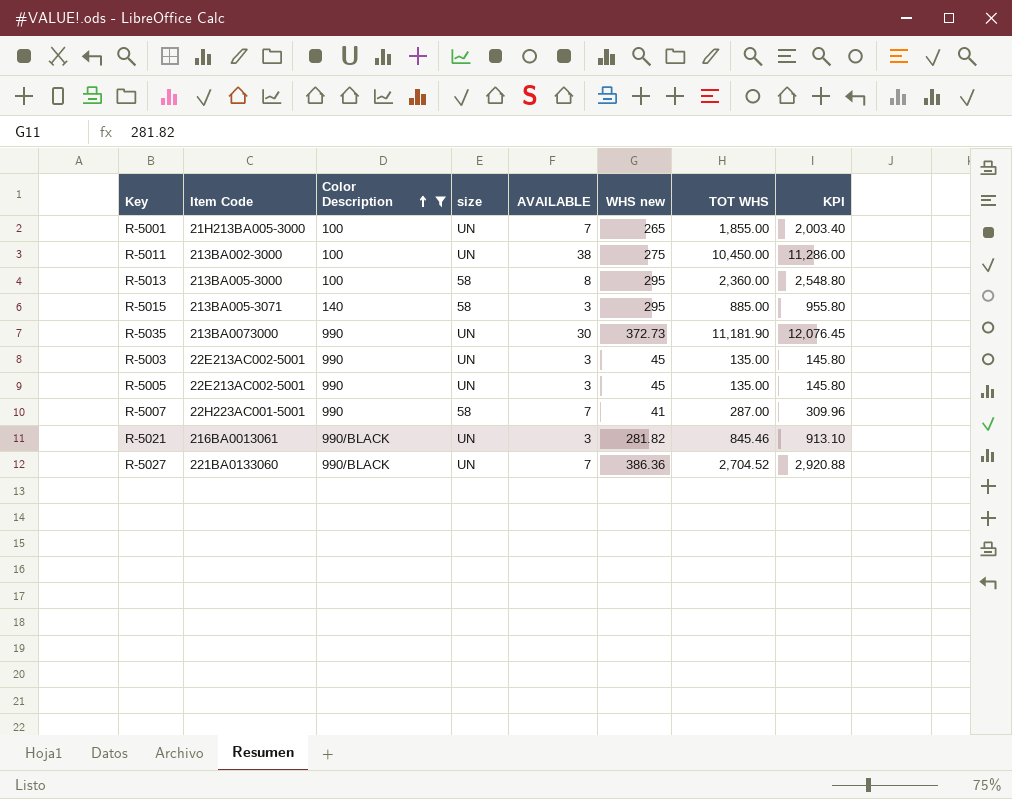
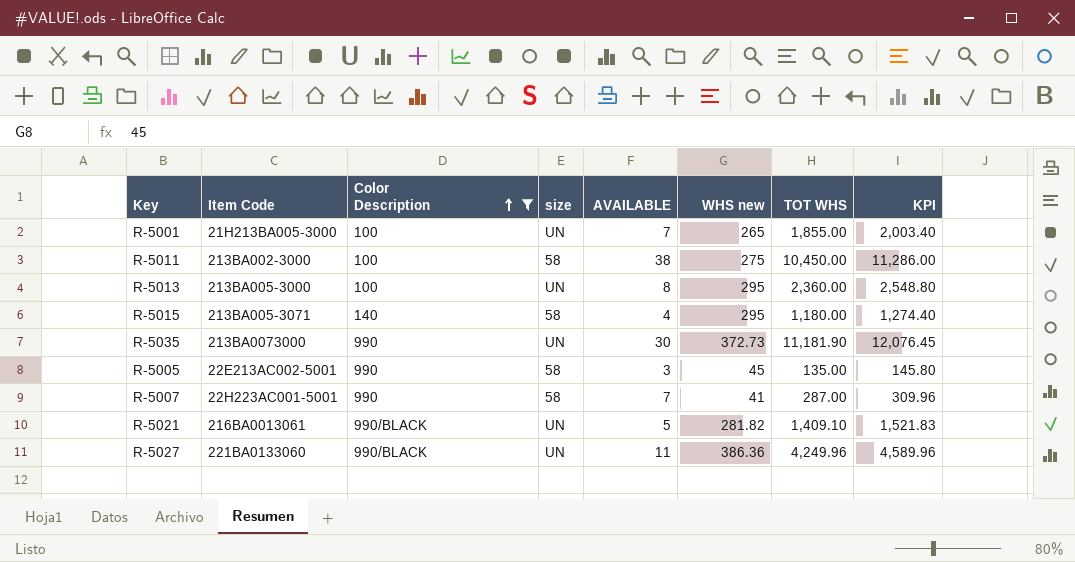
row R-5003: 22E213AC002-5001 | 990 | UN | 3 | 45 | 135.00 | 145.80 -> none
R-5011 | size: UN -> 58
R-5013 | size: 58 -> UN
R-5015 | AVAILABLE: 3 -> 4
R-5015 | TOT WHS: 885.00 -> 1,180.00
R-5015 | KPI: 955.80 -> 1,274.40
R-5005 | size: UN -> 58
R-5021 | AVAILABLE: 3 -> 5
R-5021 | TOT WHS: 845.46 -> 1,409.10
R-5021 | KPI: 913.10 -> 1,521.83
R-5027 | AVAILABLE: 7 -> 11
R-5027 | TOT WHS: 2,704.52 -> 4,249.96
R-5027 | KPI: 2,920.88 -> 4,589.96

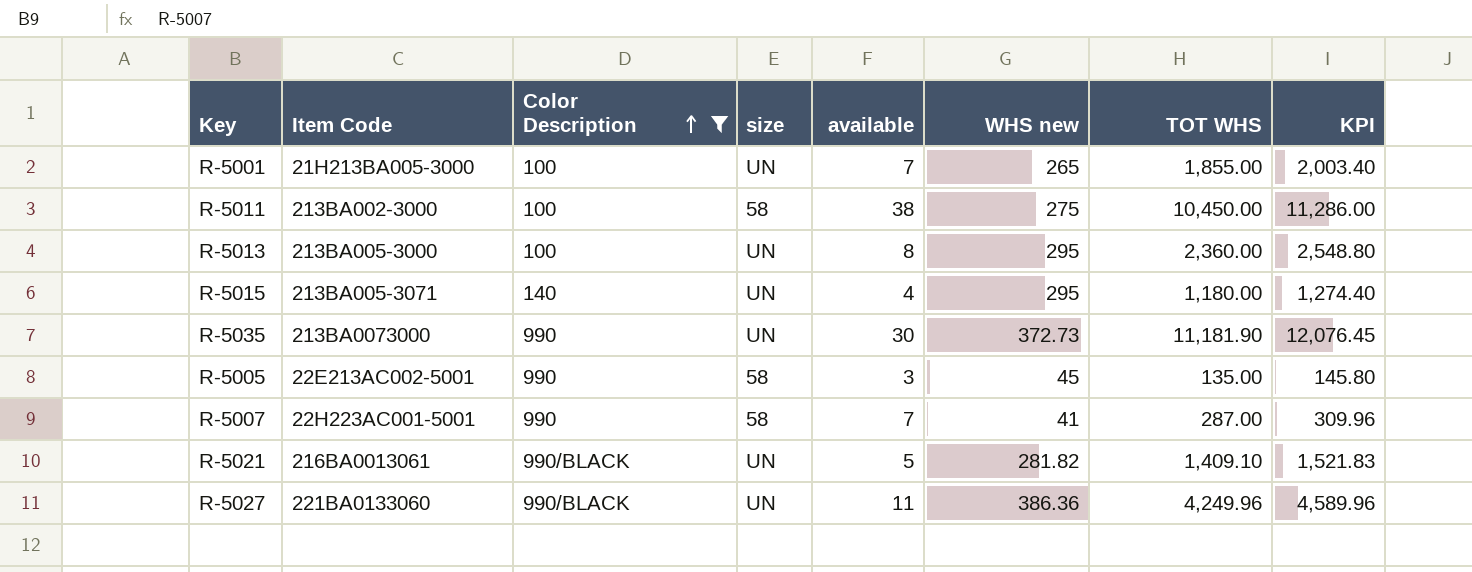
column name: AVAILABLE -> available
R-5015 | size: 58 -> UN

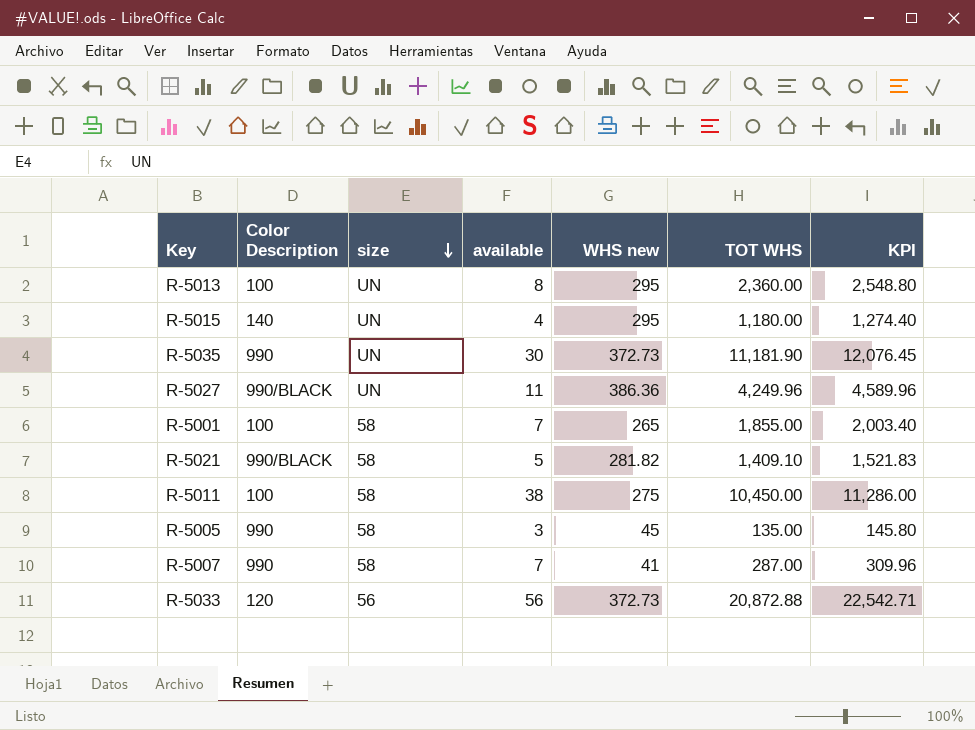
filter: Color Description != 120 -> none
row order: Color Description ascending -> size descending
column Item Code | position: 2 -> none
R-5001 | size: UN -> 58
R-5021 | size: UN -> 58

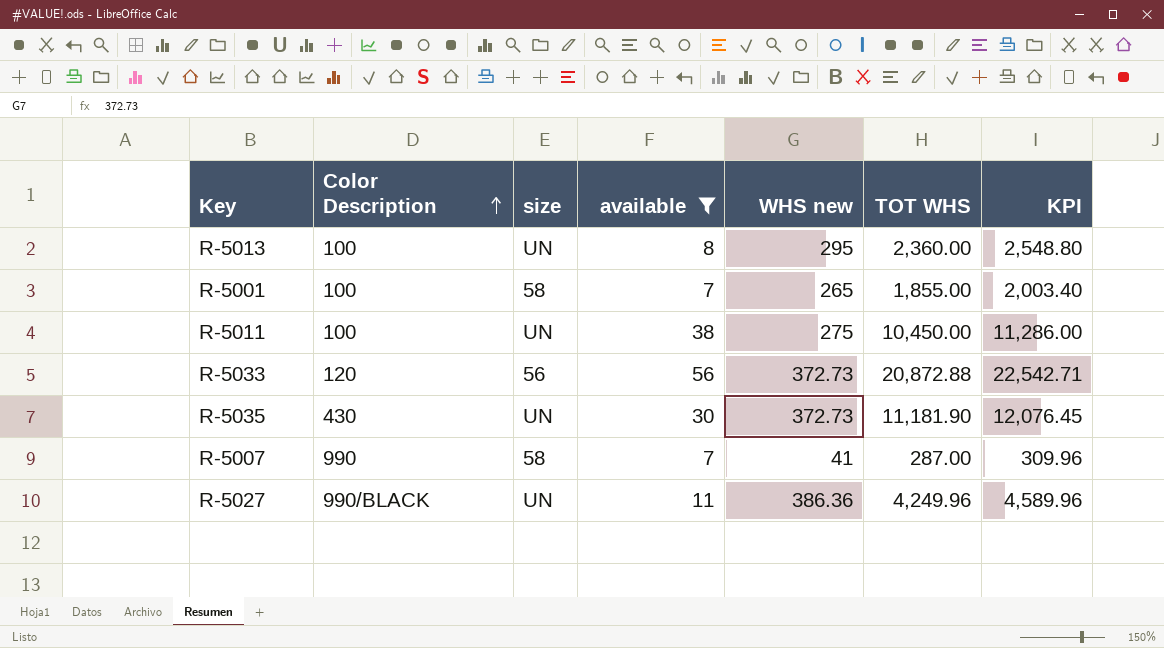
filter: none -> available >= 7
row order: size descending -> Color Description ascending
R-5011 | size: 58 -> UN
R-5035 | Color Description: 990 -> 430

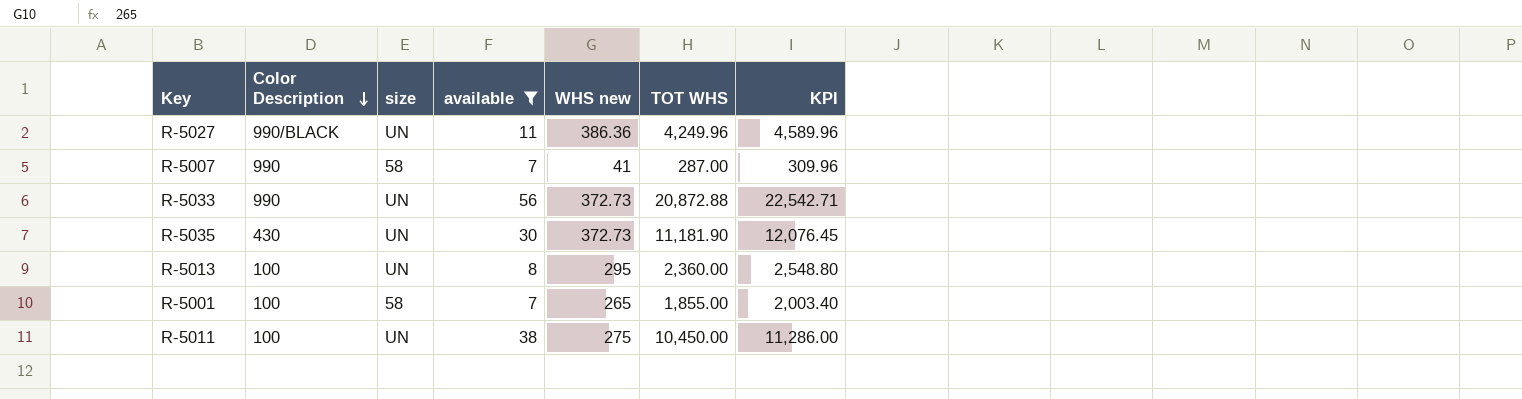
row order: Color Description ascending -> Color Description descending
R-5033 | Color Description: 120 -> 990
R-5033 | size: 56 -> UN

